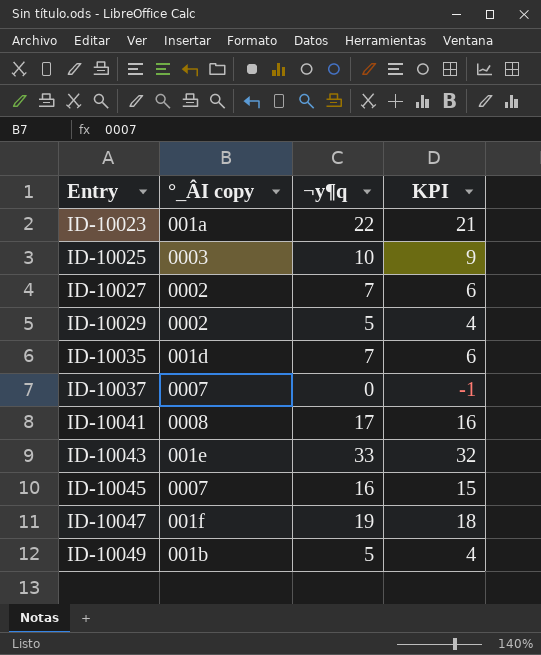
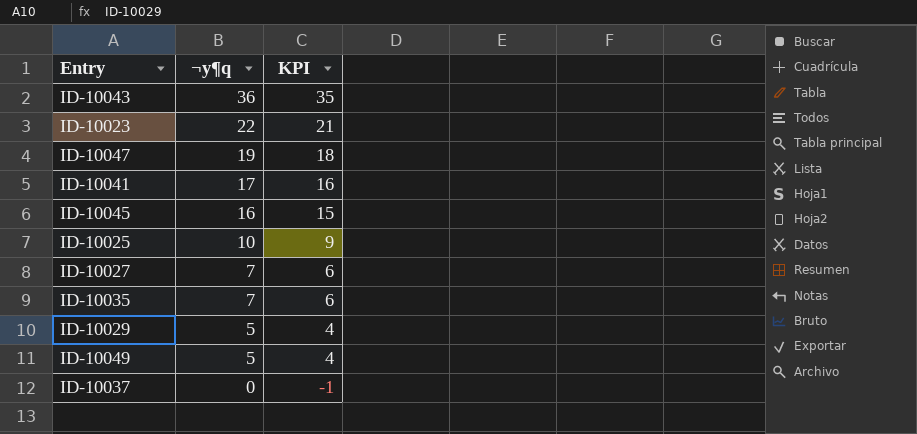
row order: Entry ascending -> ¬y¶q descending
column °_ÂI copy | position: 2 -> none
ID-10043 | ¬y¶q: 33 -> 36
ID-10043 | KPI: 32 -> 35

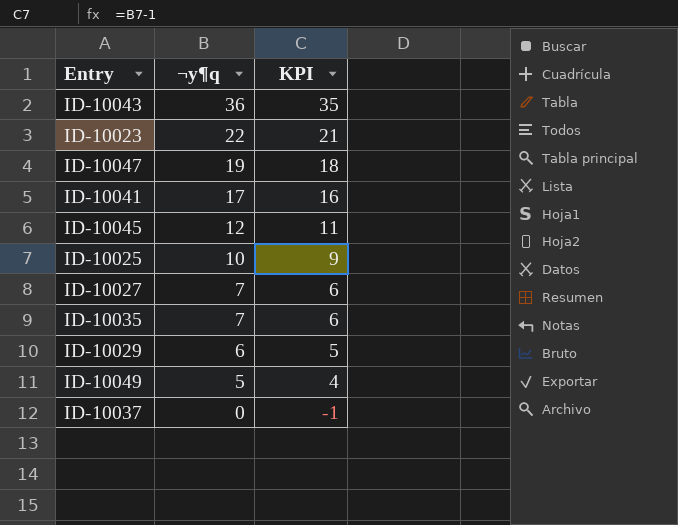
ID-10045 | ¬y¶q: 16 -> 12
ID-10045 | KPI: 15 -> 11
ID-10029 | ¬y¶q: 5 -> 6
ID-10029 | KPI: 4 -> 5

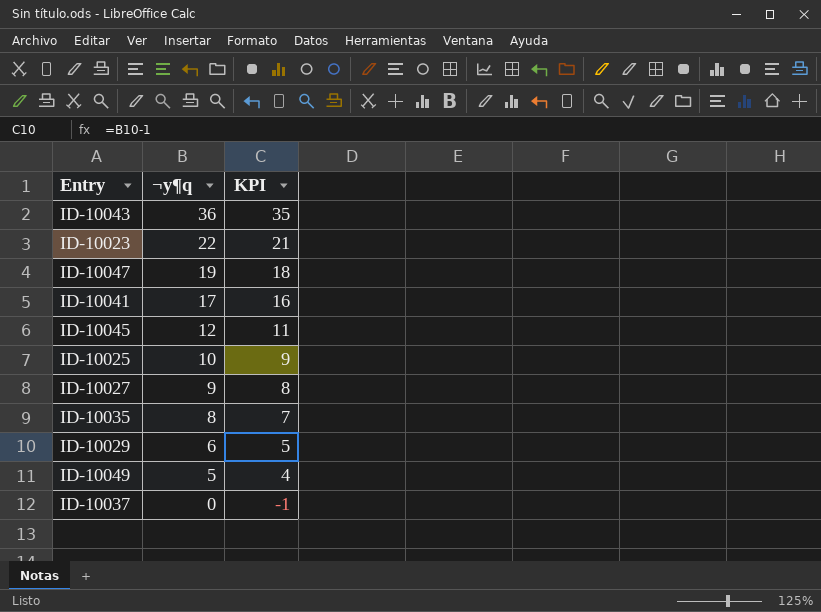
ID-10027 | ¬y¶q: 7 -> 9
ID-10027 | KPI: 6 -> 8
ID-10035 | ¬y¶q: 7 -> 8
ID-10035 | KPI: 6 -> 7

